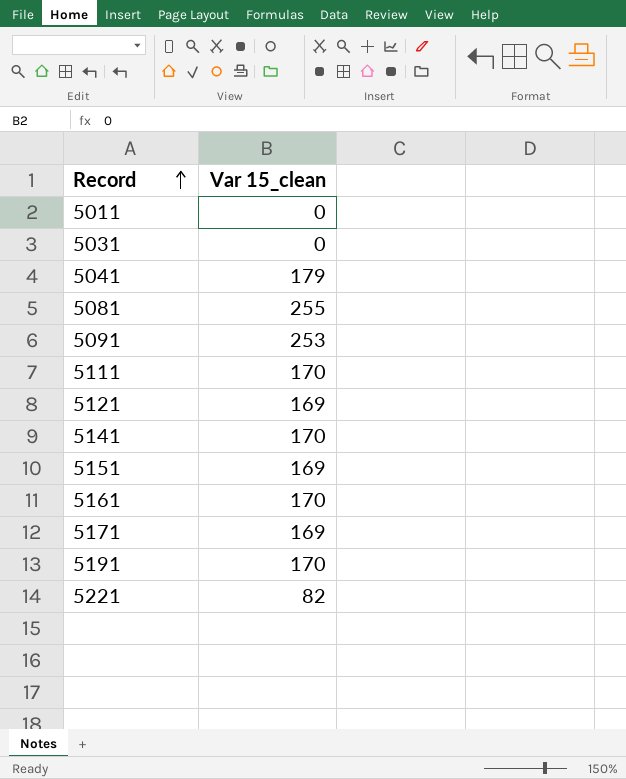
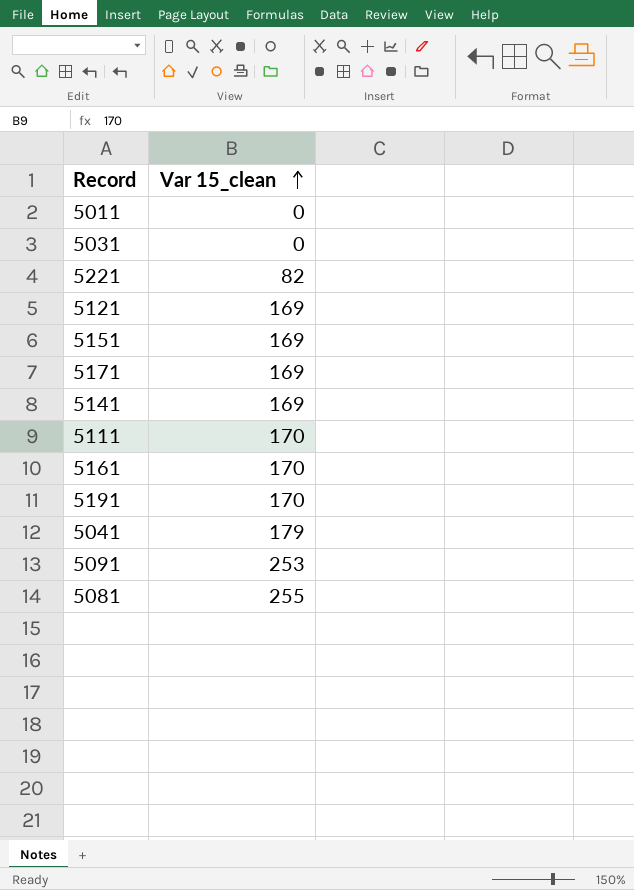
row order: Record ascending -> Var 15_clean ascending
5141 | Var 15_clean: 170 -> 169

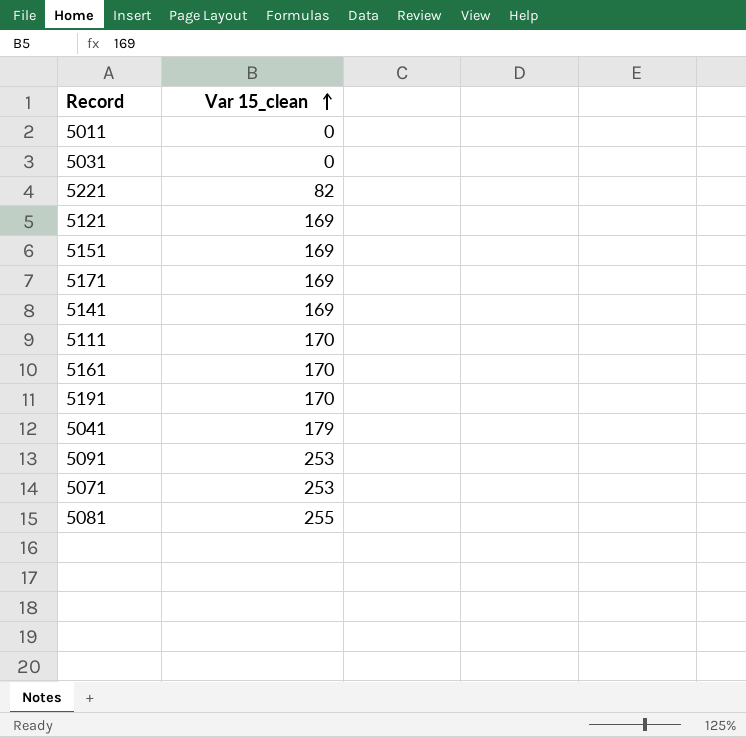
row 5071: none -> 253

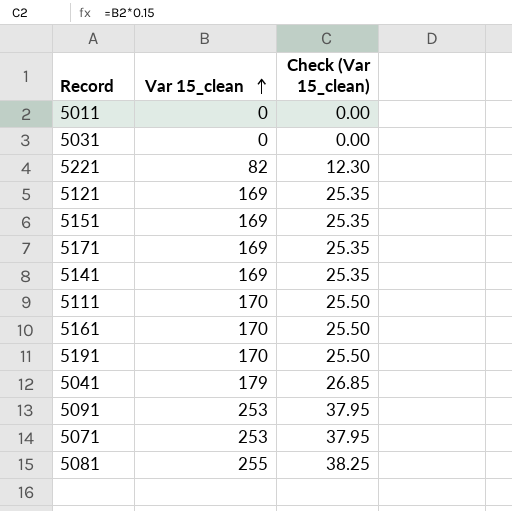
column Check (Var 15_clean) | formula: none -> [Var 15_clean] * 0.15

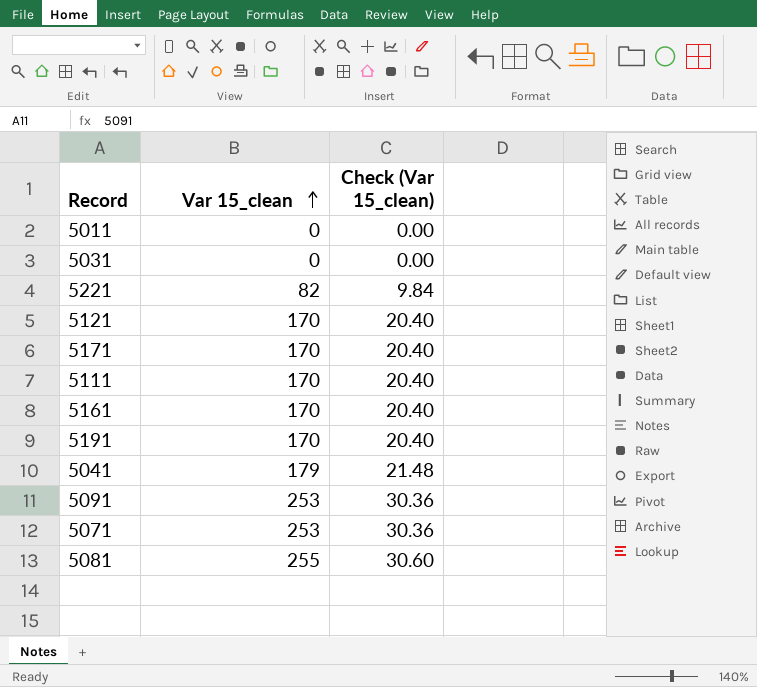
column Check (Var 15_clean) | formula: [Var 15_clean] * 0.15 -> [Var 15_clean] * 0.12
row 5151: 169 | 25.35 -> none
row 5141: 169 | 25.35 -> none
5121 | Var 15_clean: 169 -> 170
5171 | Var 15_clean: 169 -> 170

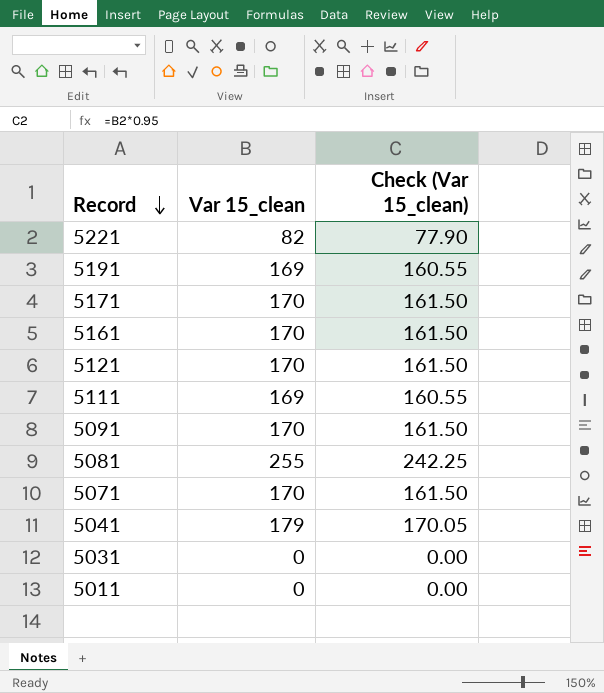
row order: Var 15_clean ascending -> Record descending
column Check (Var 15_clean) | formula: [Var 15_clean] * 0.12 -> [Var 15_clean] * 0.95
5191 | Var 15_clean: 170 -> 169
5111 | Var 15_clean: 170 -> 169
5091 | Var 15_clean: 253 -> 170
5071 | Var 15_clean: 253 -> 170

